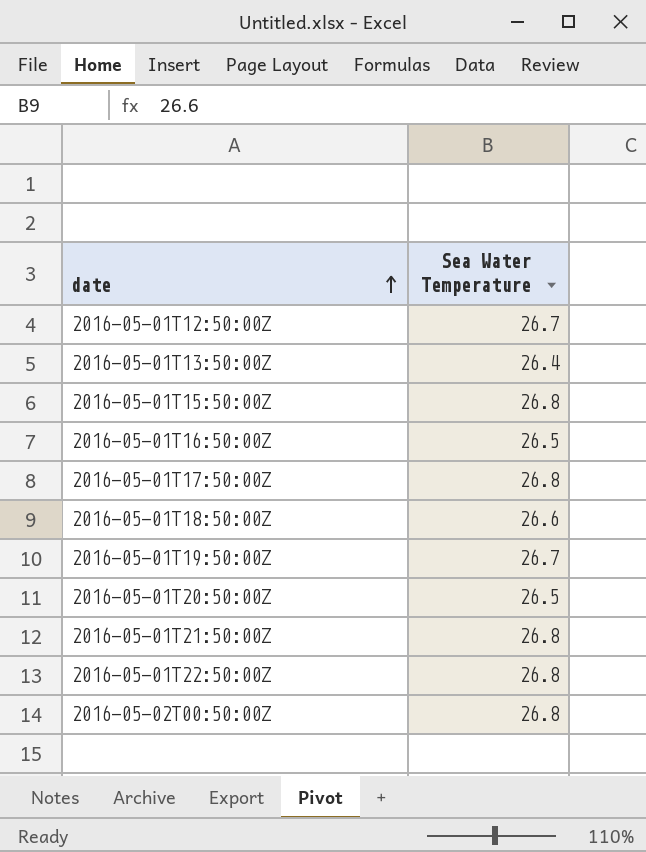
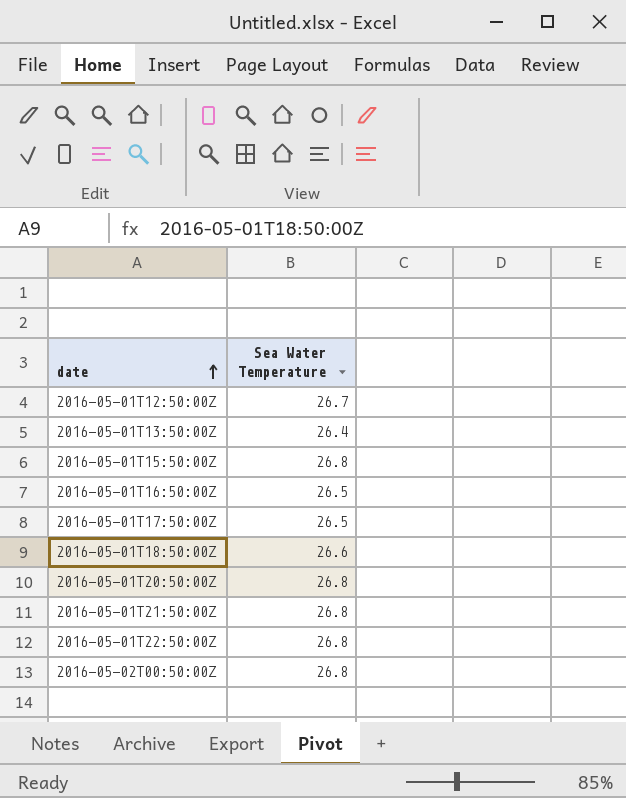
row 2016-05-01T19:50:00Z: 26.7 -> none
2016-05-01T17:50:00Z | Sea Water Temperature: 26.8 -> 26.5
2016-05-01T20:50:00Z | Sea Water Temperature: 26.5 -> 26.8

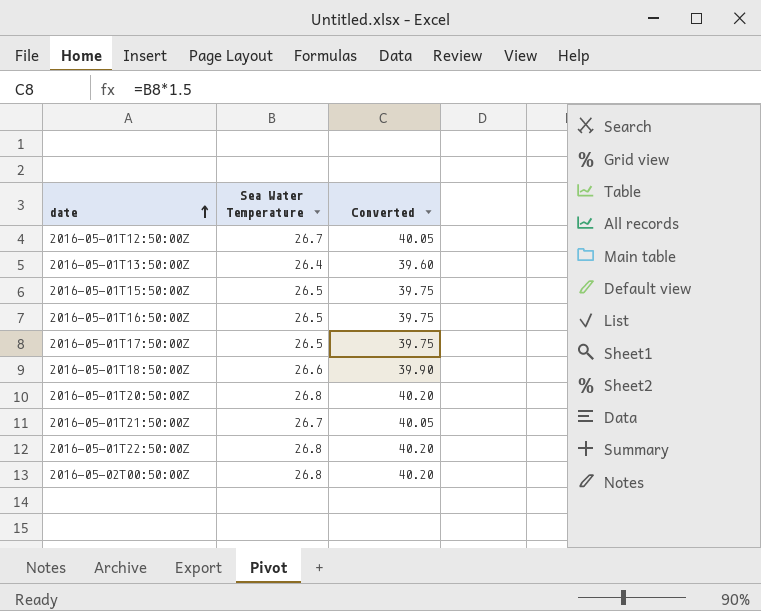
column Converted | formula: none -> [Sea Water Temperature] * 1.5
2016-05-01T15:50:00Z | Sea Water Temperature: 26.8 -> 26.5
2016-05-01T21:50:00Z | Sea Water Temperature: 26.8 -> 26.7

